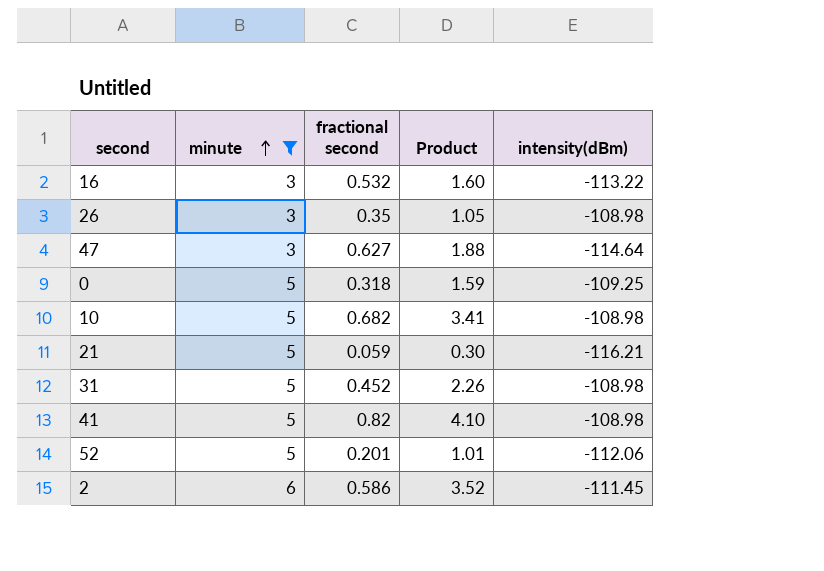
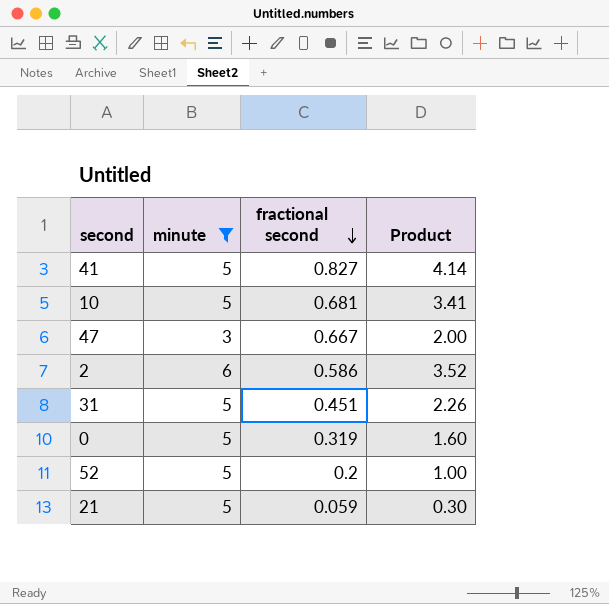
row order: minute ascending -> fractional second descending
column intensity(dBm) | position: 5 -> none
row 16: 3 | 0.532 | 1.60 | -113.22 -> none
row 26: 3 | 0.35 | 1.05 | -108.98 -> none
41 | fractional second: 0.82 -> 0.827
41 | Product: 4.10 -> 4.14
10 | fractional second: 0.682 -> 0.681
47 | fractional second: 0.627 -> 0.667
47 | Product: 1.88 -> 2.00
31 | fractional second: 0.452 -> 0.451
0 | fractional second: 0.318 -> 0.319
0 | Product: 1.59 -> 1.60
52 | fractional second: 0.201 -> 0.2
52 | Product: 1.01 -> 1.00

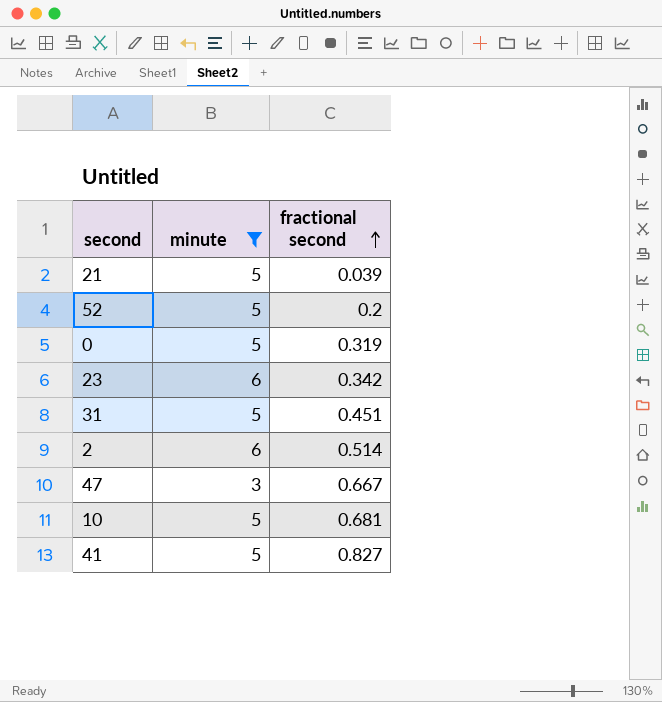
row order: fractional second descending -> fractional second ascending
column Product | formula: [minute] * [fractional second] -> none
21 | fractional second: 0.059 -> 0.039
row 23: none -> 6 | 0.342
2 | fractional second: 0.586 -> 0.514

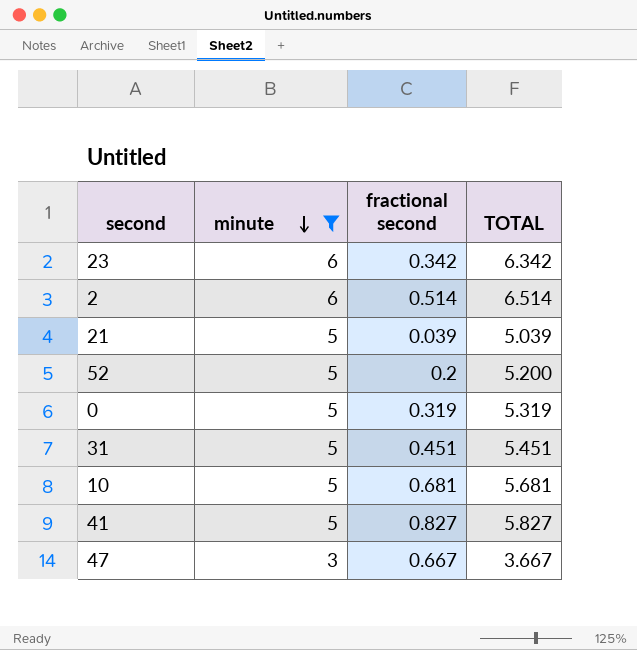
row order: fractional second ascending -> minute descending
column TOTAL | formula: none -> [minute] + [fractional second]

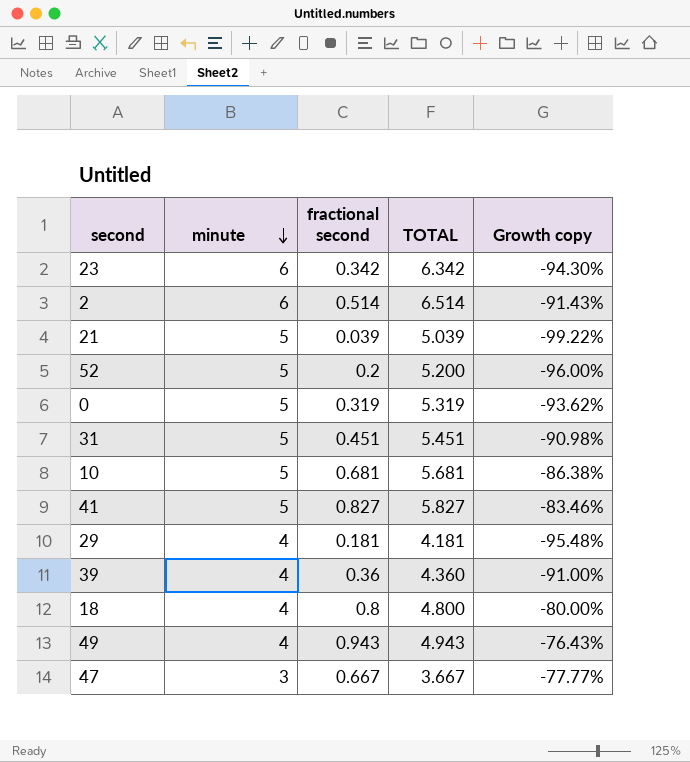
filter: minute != 4 -> none
column Growth copy | formula: none -> ([fractional second] - [minute]) / [minute]

